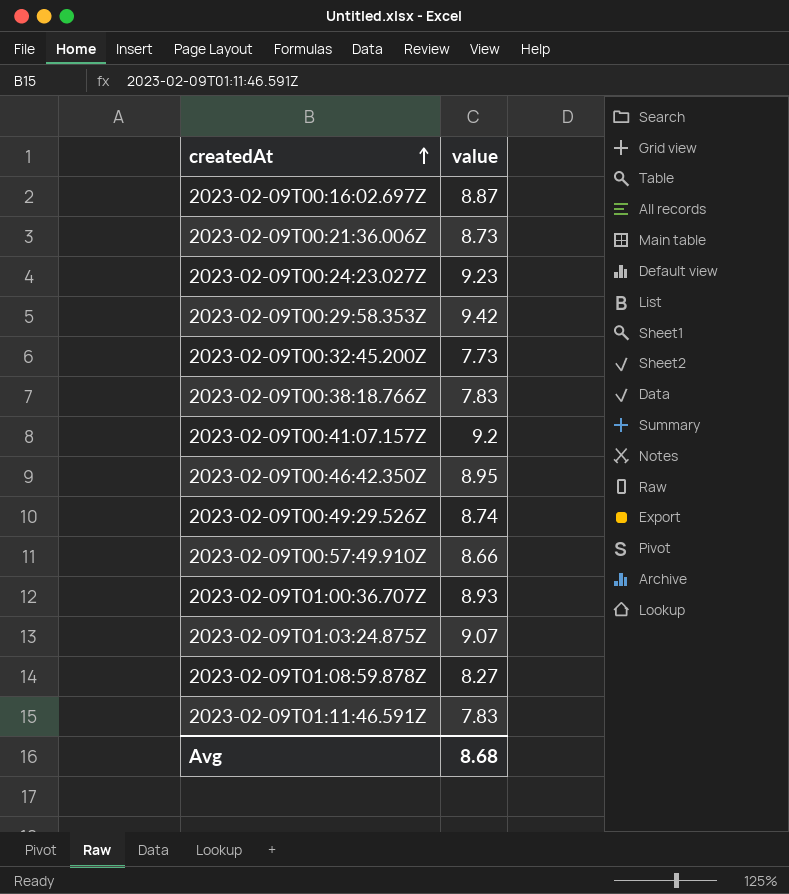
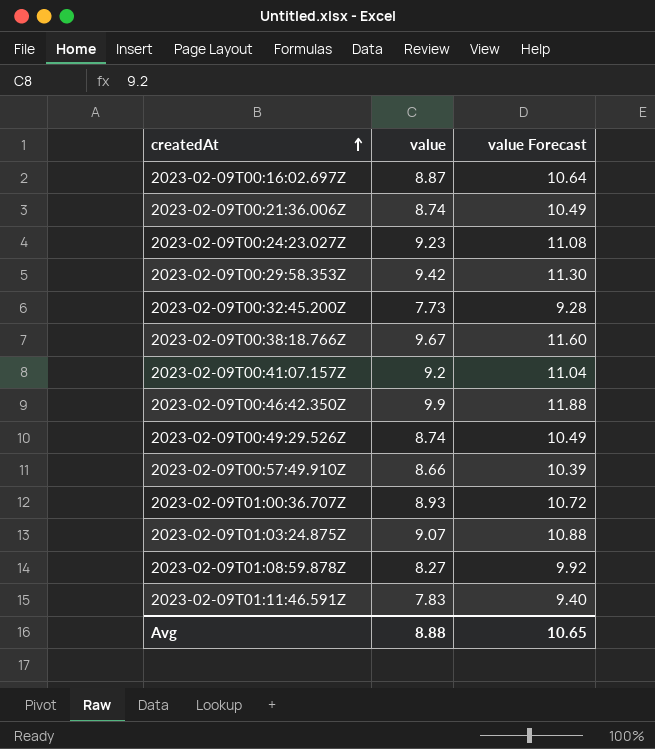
column value Forecast | formula: none -> [value] * 1.2
2023-02-09T00:21:36.006Z | value: 8.73 -> 8.74
2023-02-09T00:38:18.766Z | value: 7.83 -> 9.67
2023-02-09T00:46:42.350Z | value: 8.95 -> 9.9
Avg | value: 8.68 -> 8.88

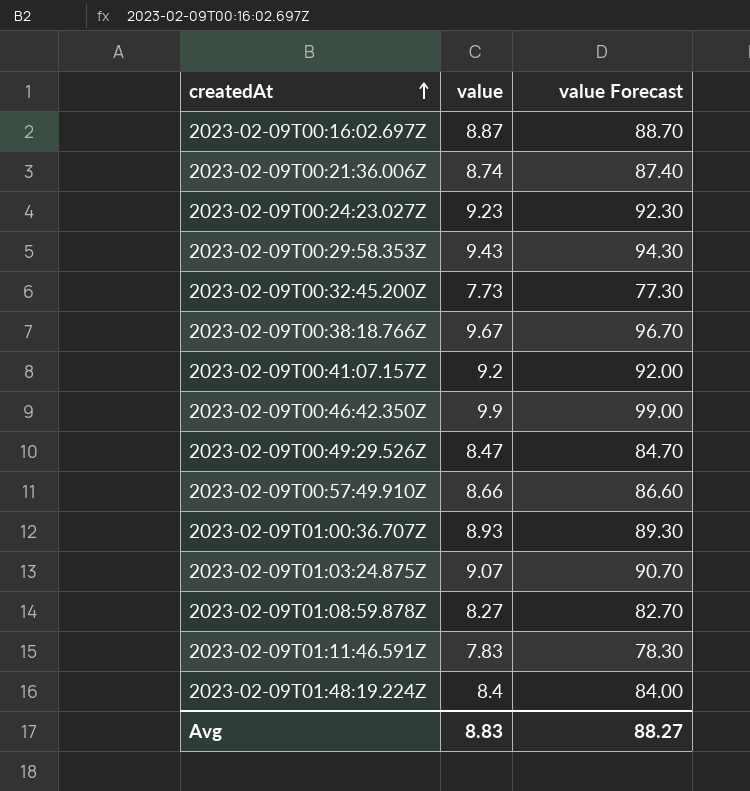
column value Forecast | formula: [value] * 1.2 -> [value] * 10
2023-02-09T00:29:58.353Z | value: 9.42 -> 9.43
2023-02-09T00:49:29.526Z | value: 8.74 -> 8.47
row 2023-02-09T01:48:19.224Z: none -> 8.4 | 84.00
Avg | value: 8.88 -> 8.83
Avg | value Forecast: 10.65 -> 88.27

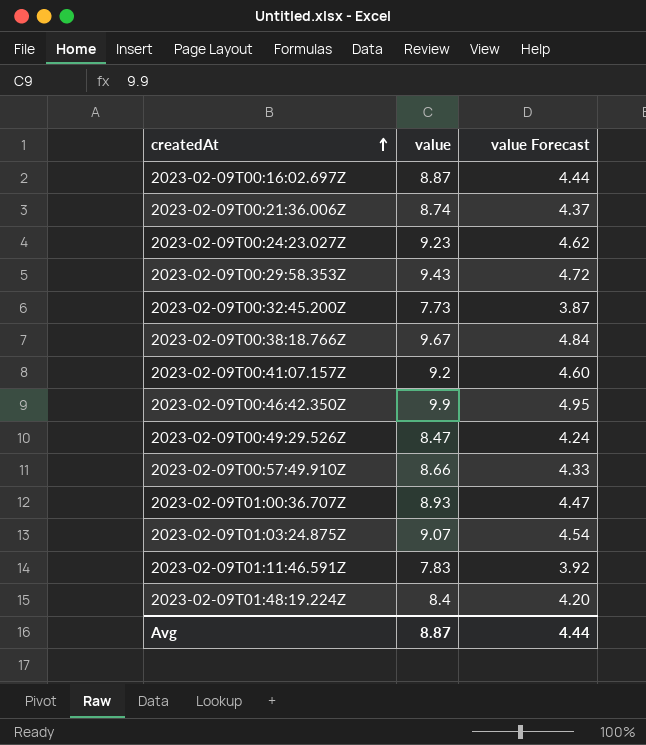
column value Forecast | formula: [value] * 10 -> [value] * 0.5
row 2023-02-09T01:08:59.878Z: 8.27 | 82.70 -> none
Avg | value: 8.83 -> 8.87
Avg | value Forecast: 88.27 -> 4.44

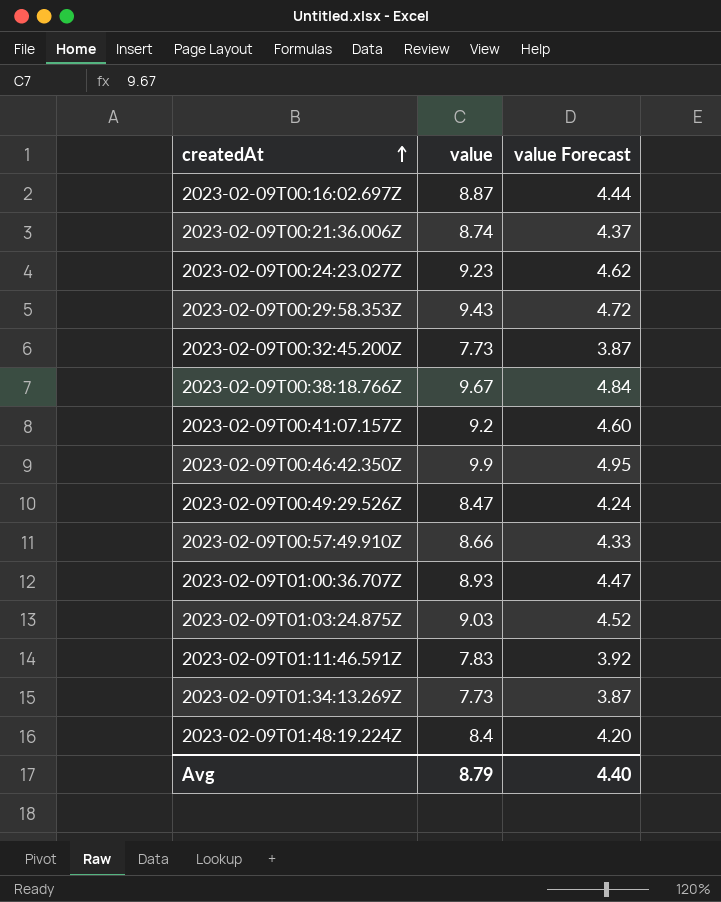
2023-02-09T01:03:24.875Z | value: 9.07 -> 9.03
2023-02-09T01:03:24.875Z | value Forecast: 4.54 -> 4.52
row 2023-02-09T01:34:13.269Z: none -> 7.73 | 3.87
Avg | value: 8.87 -> 8.79
Avg | value Forecast: 4.44 -> 4.40

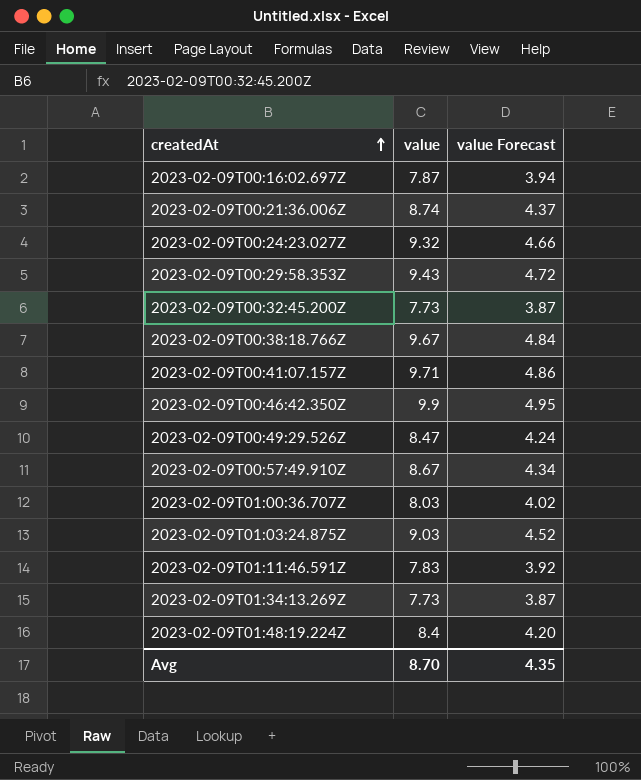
2023-02-09T00:16:02.697Z | value: 8.87 -> 7.87
2023-02-09T00:16:02.697Z | value Forecast: 4.44 -> 3.94
2023-02-09T00:24:23.027Z | value: 9.23 -> 9.32
2023-02-09T00:24:23.027Z | value Forecast: 4.62 -> 4.66
2023-02-09T00:41:07.157Z | value: 9.2 -> 9.71
2023-02-09T00:41:07.157Z | value Forecast: 4.60 -> 4.86
2023-02-09T00:57:49.910Z | value: 8.66 -> 8.67
2023-02-09T00:57:49.910Z | value Forecast: 4.33 -> 4.34
2023-02-09T01:00:36.707Z | value: 8.93 -> 8.03
2023-02-09T01:00:36.707Z | value Forecast: 4.47 -> 4.02
Avg | value: 8.79 -> 8.70
Avg | value Forecast: 4.40 -> 4.35

